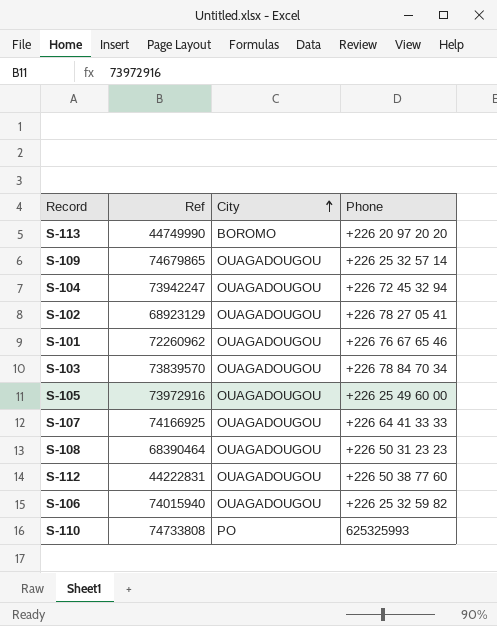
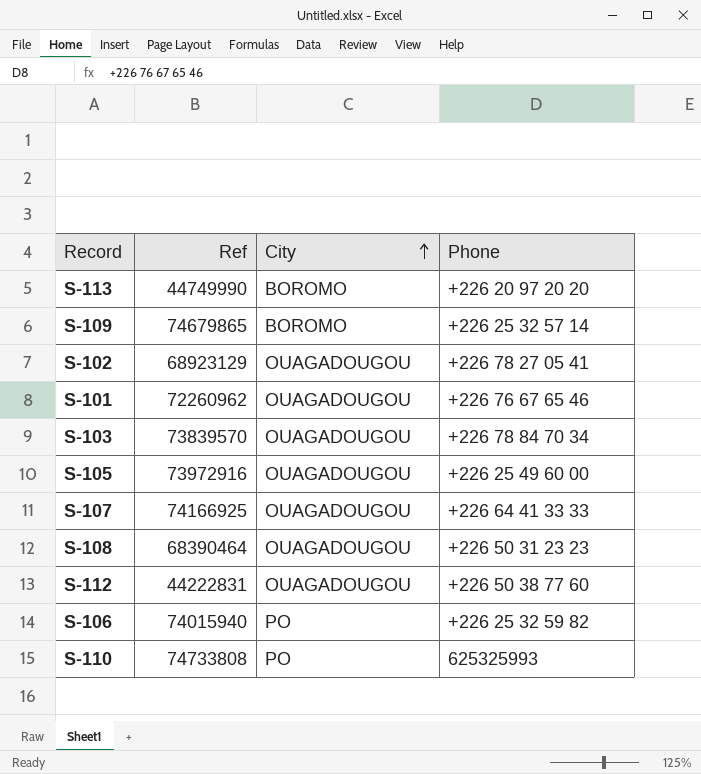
row S-104: 73942247 | OUAGADOUGOU | +226 72 45 32 94 -> none
S-109 | City: OUAGADOUGOU -> BOROMO
S-106 | City: OUAGADOUGOU -> PO

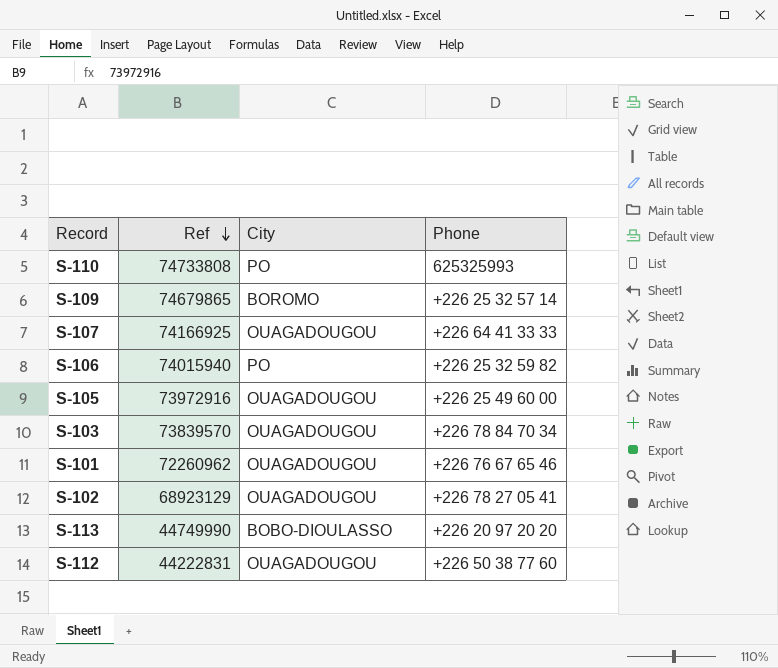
row order: City ascending -> Ref descending
row S-108: 68390464 | OUAGADOUGOU | +226 50 31 23 23 -> none
S-113 | City: BOROMO -> BOBO-DIOULASSO

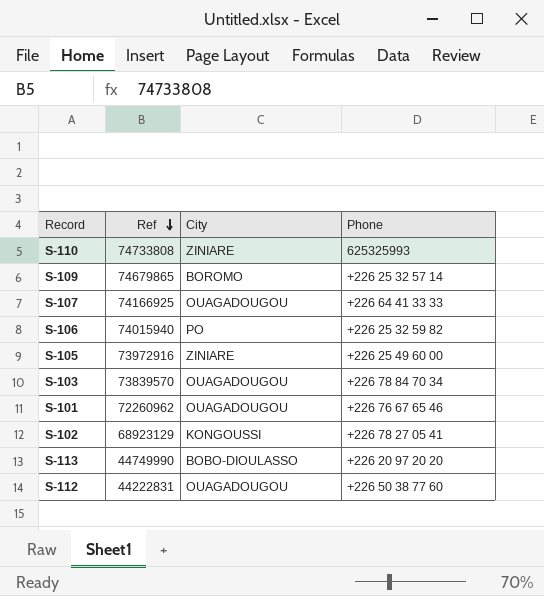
S-110 | City: PO -> ZINIARE
S-105 | City: OUAGADOUGOU -> ZINIARE
S-102 | City: OUAGADOUGOU -> KONGOUSSI

